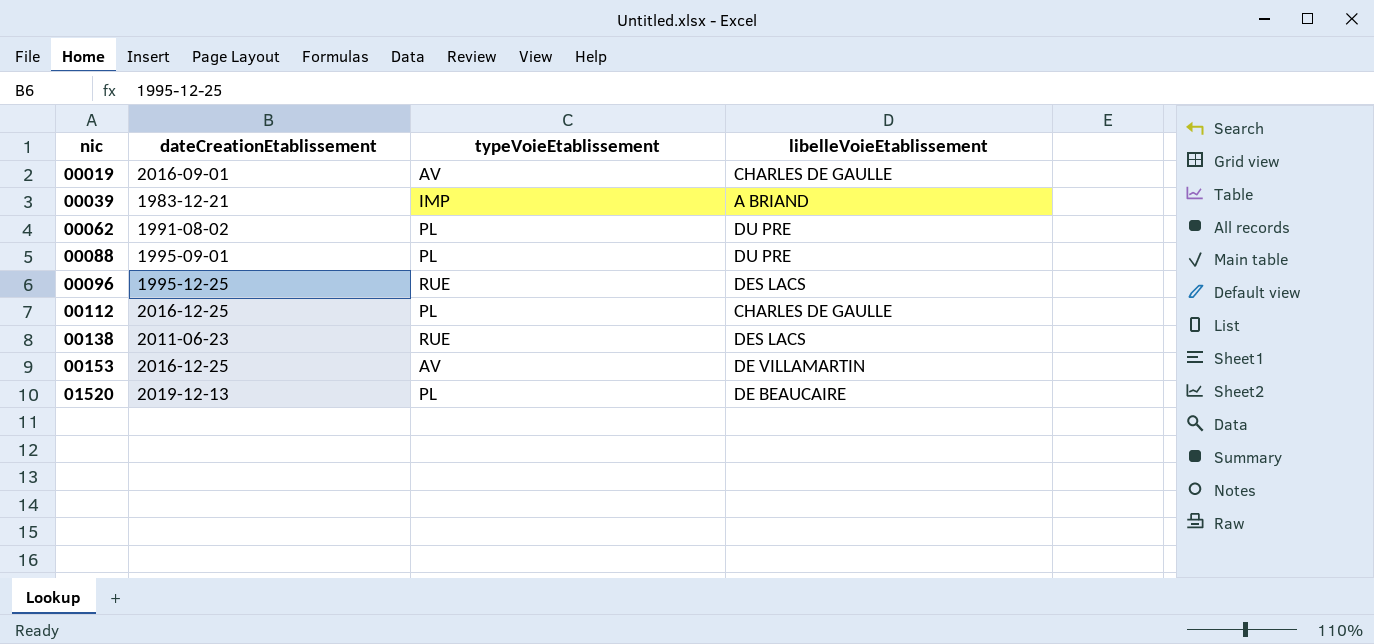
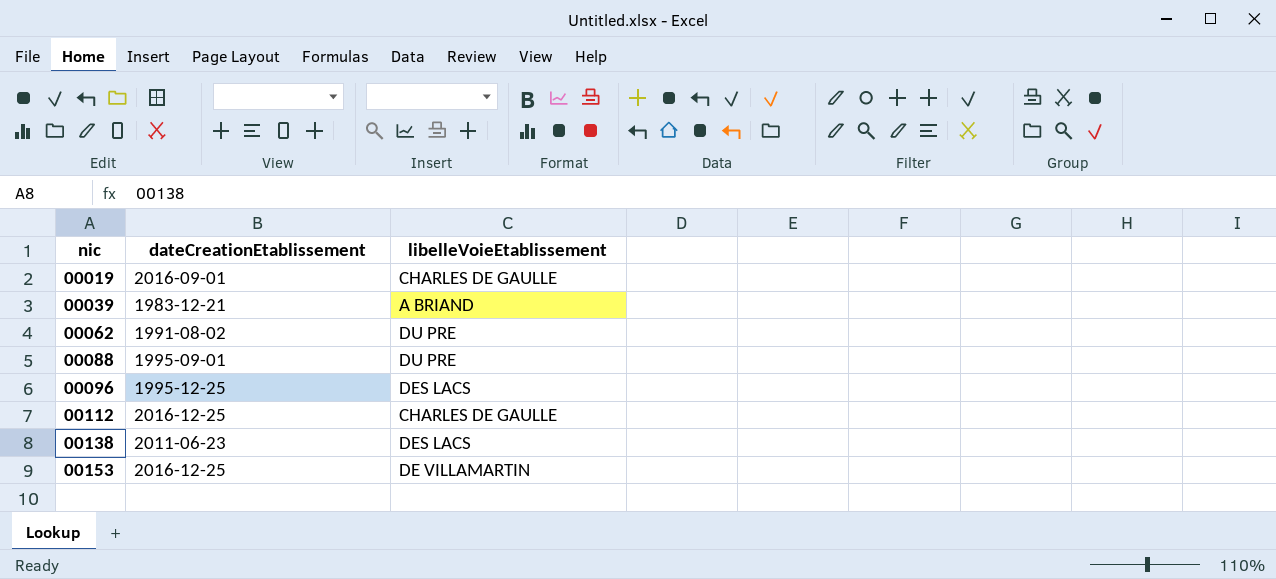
column typeVoieEtablissement | position: 3 -> none
row 01520: 2019-12-13 | PL | DE BEAUCAIRE -> none

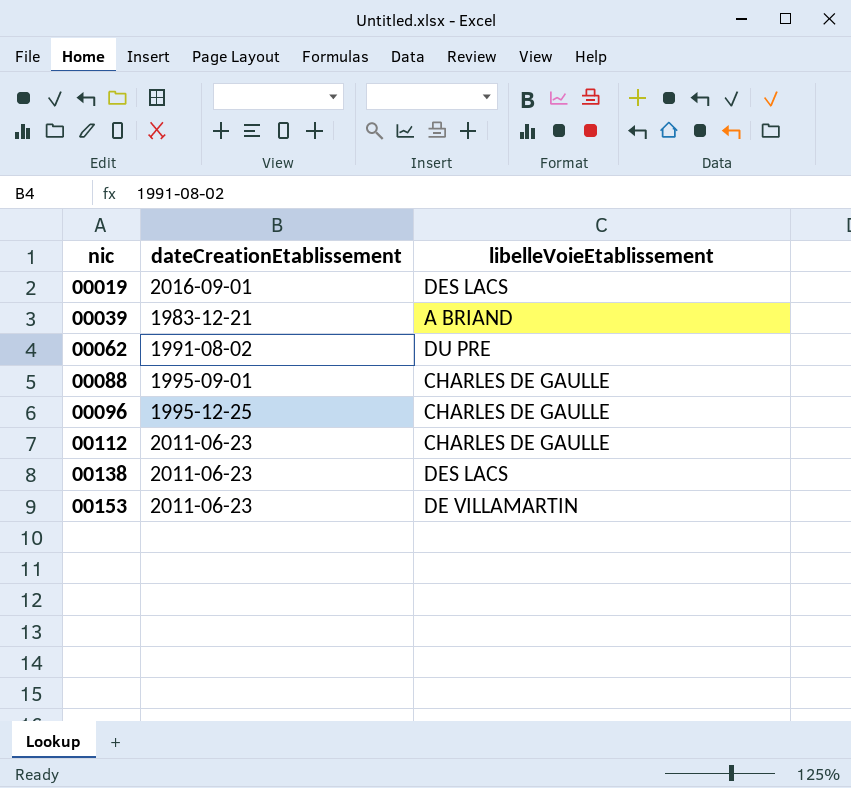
00019 | libelleVoieEtablissement: CHARLES DE GAULLE -> DES LACS
00088 | libelleVoieEtablissement: DU PRE -> CHARLES DE GAULLE
00096 | libelleVoieEtablissement: DES LACS -> CHARLES DE GAULLE
00112 | dateCreationEtablissement: 2016-12-25 -> 2011-06-23
00153 | dateCreationEtablissement: 2016-12-25 -> 2011-06-23

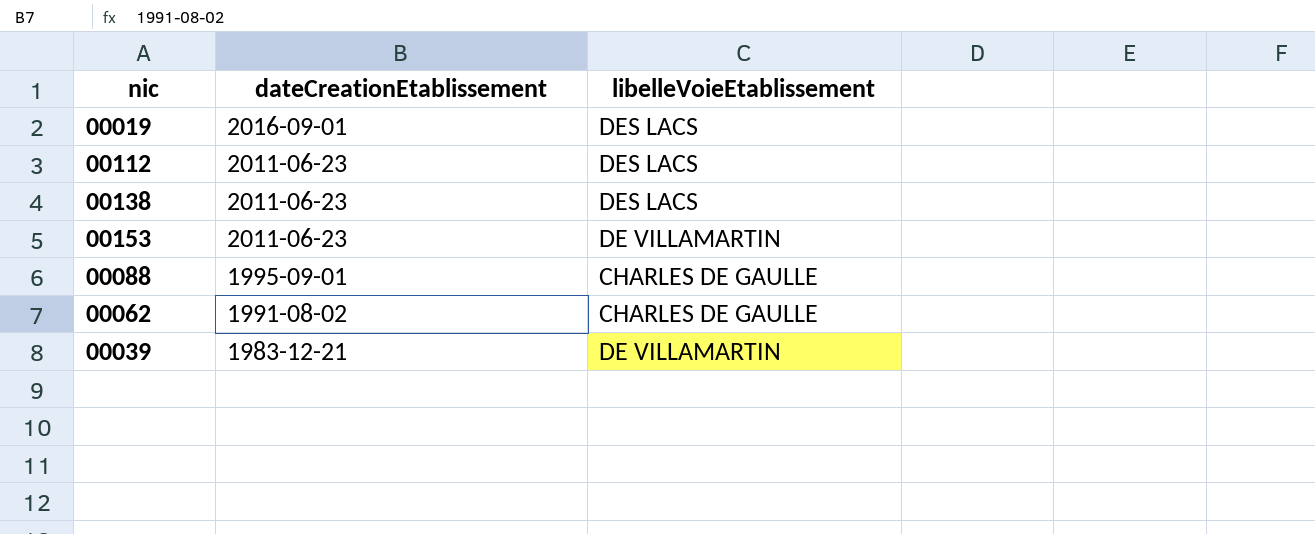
row order: nic ascending -> dateCreationEtablissement descending
row 00096: 1995-12-25 | CHARLES DE GAULLE -> none
00112 | libelleVoieEtablissement: CHARLES DE GAULLE -> DES LACS
00062 | libelleVoieEtablissement: DU PRE -> CHARLES DE GAULLE
00039 | libelleVoieEtablissement: A BRIAND -> DE VILLAMARTIN

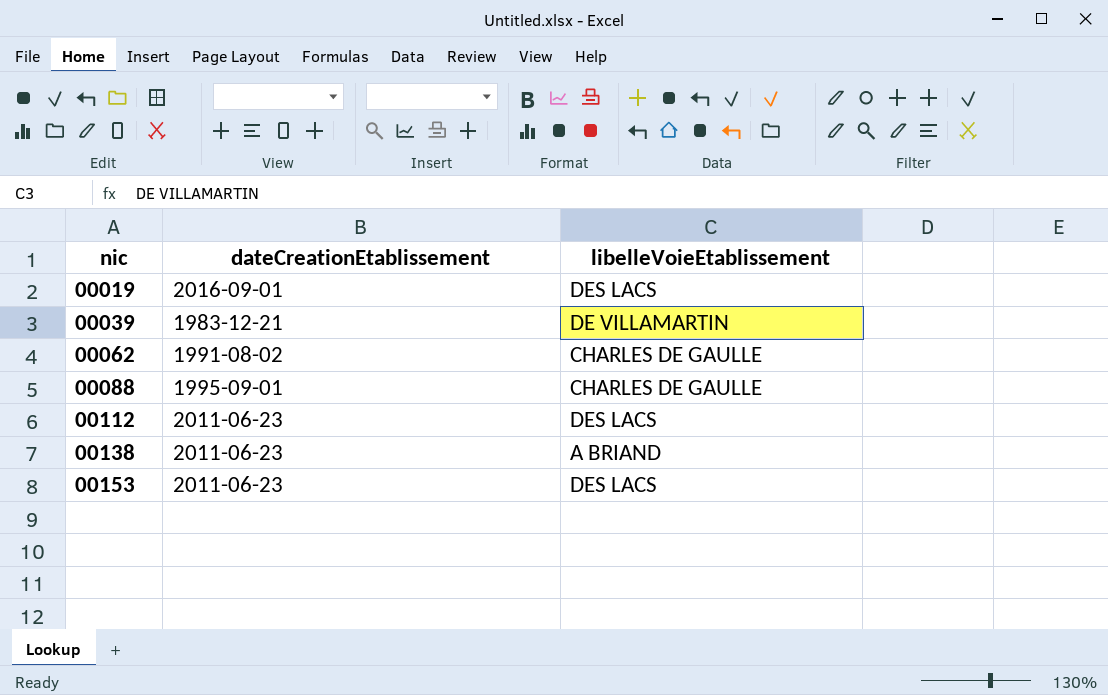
row order: dateCreationEtablissement descending -> nic ascending
00138 | libelleVoieEtablissement: DES LACS -> A BRIAND
00153 | libelleVoieEtablissement: DE VILLAMARTIN -> DES LACS

